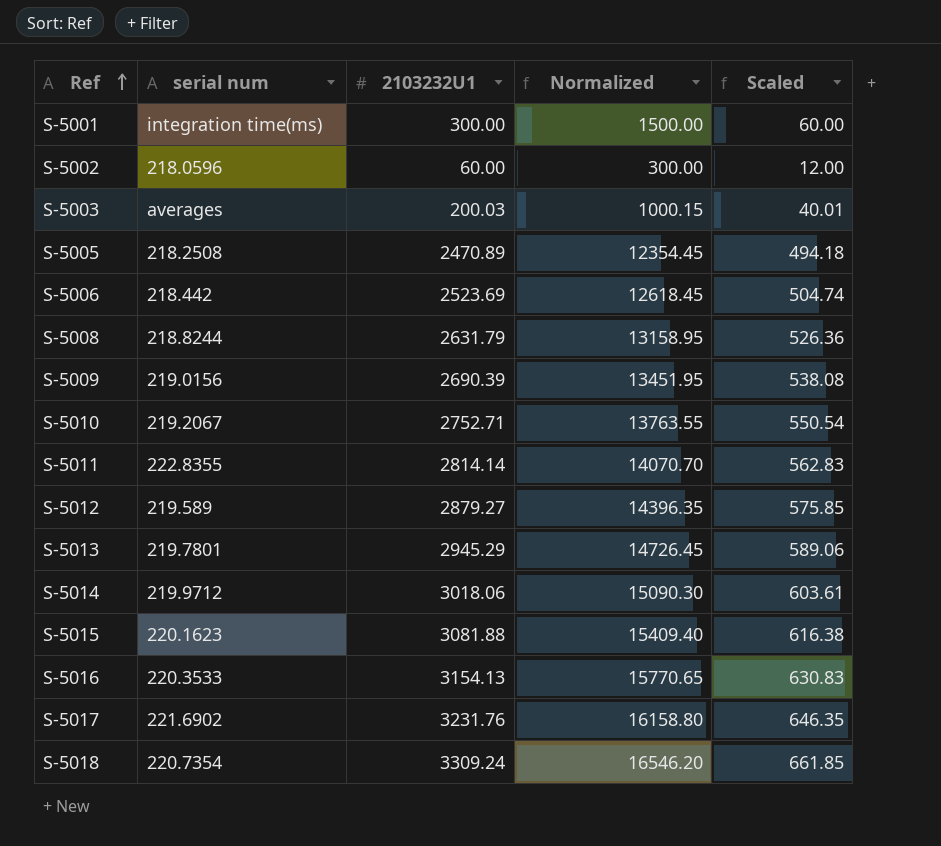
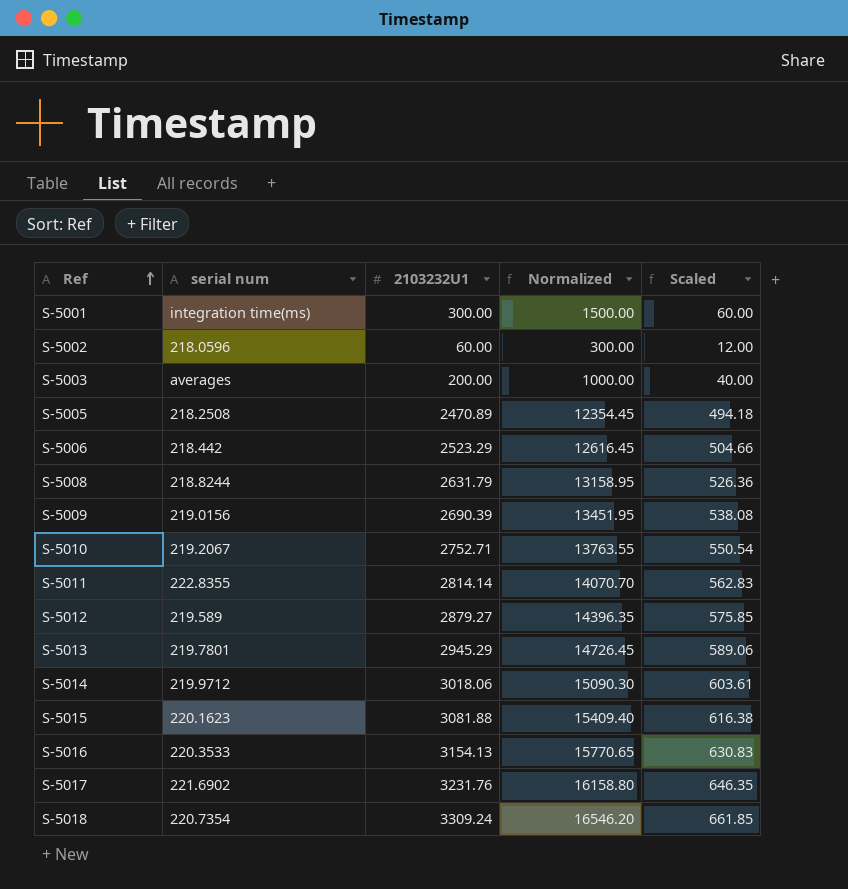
S-5003 | 2103232U1: 200.03 -> 200.00
S-5003 | Normalized: 1000.15 -> 1000.00
S-5003 | Scaled: 40.01 -> 40.00
S-5006 | 2103232U1: 2523.69 -> 2523.29
S-5006 | Normalized: 12618.45 -> 12616.45
S-5006 | Scaled: 504.74 -> 504.66

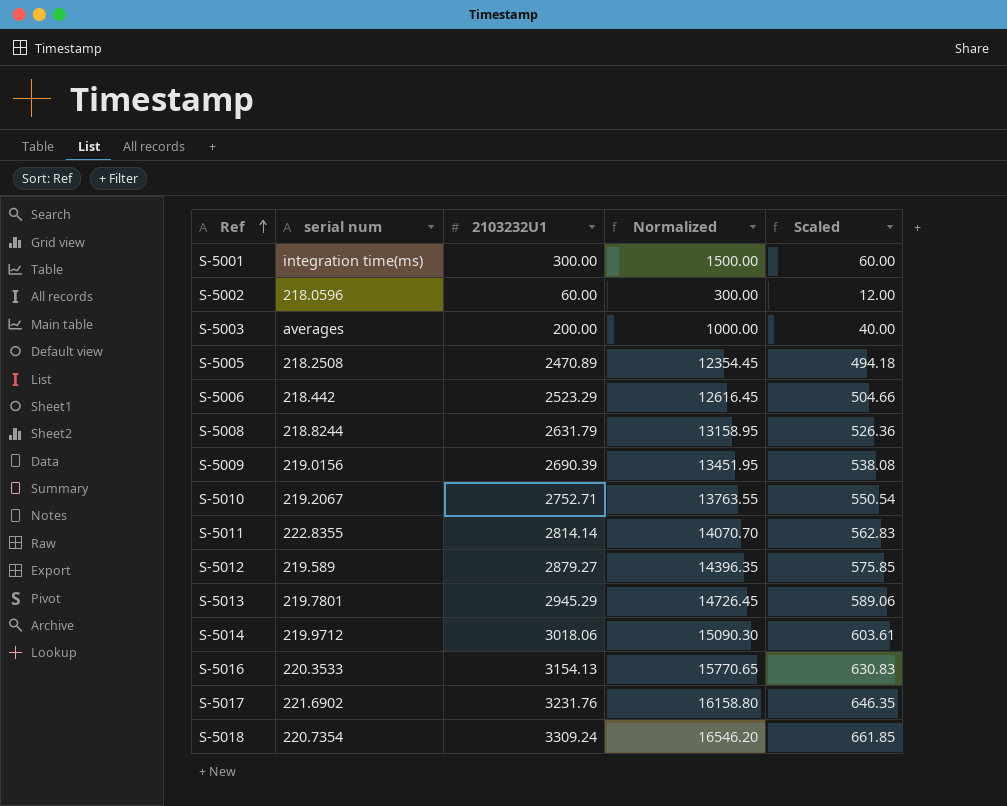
row S-5015: 220.1623 | 3081.88 | 15409.40 | 616.38 -> none

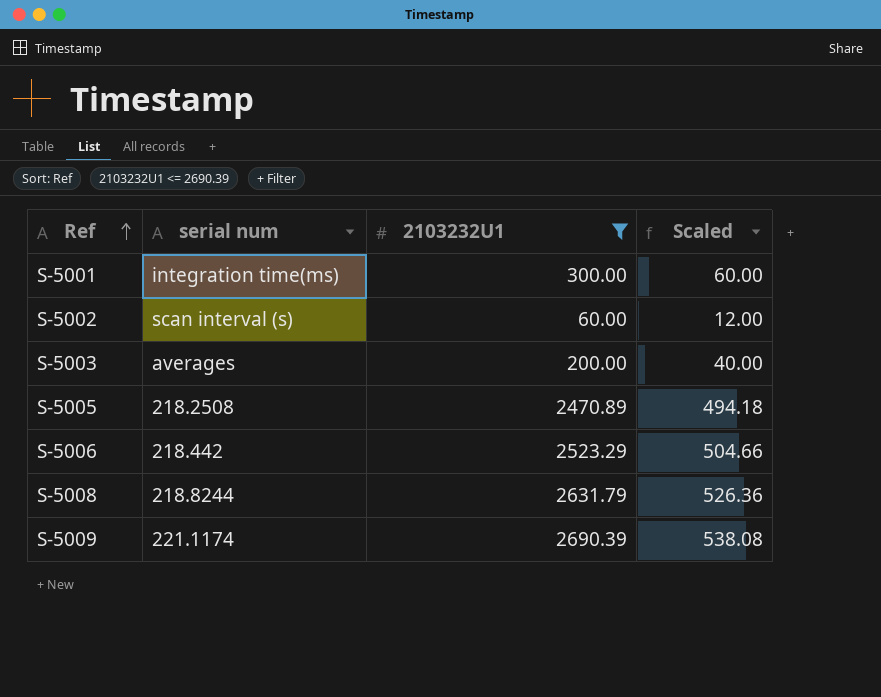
filter: none -> 2103232U1 <= 2690.39
column Normalized | formula: [2103232U1] * 5 -> none
S-5002 | serial num: 218.0596 -> scan interval (s)
S-5009 | serial num: 219.0156 -> 221.1174

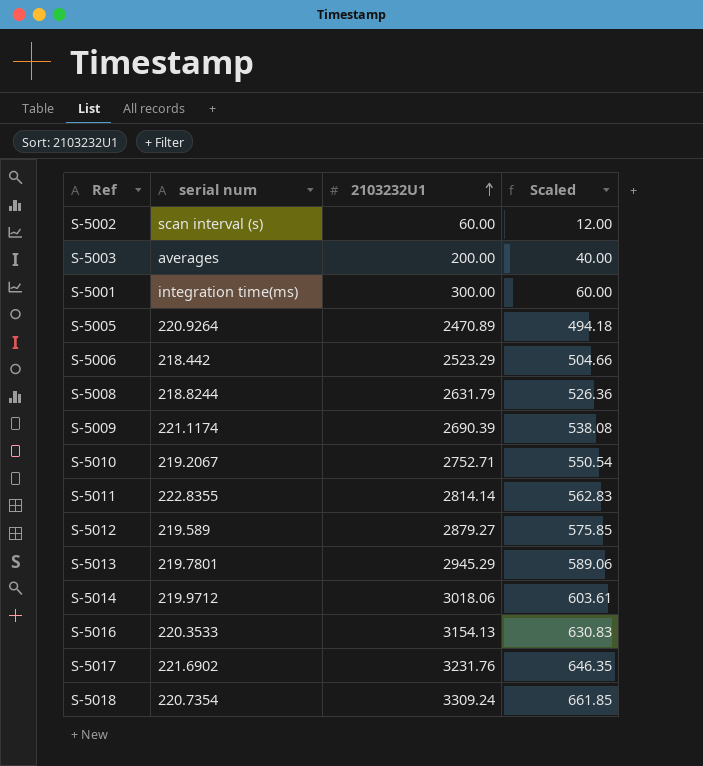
filter: 2103232U1 <= 2690.39 -> none
row order: Ref ascending -> 2103232U1 ascending
S-5005 | serial num: 218.2508 -> 220.9264

